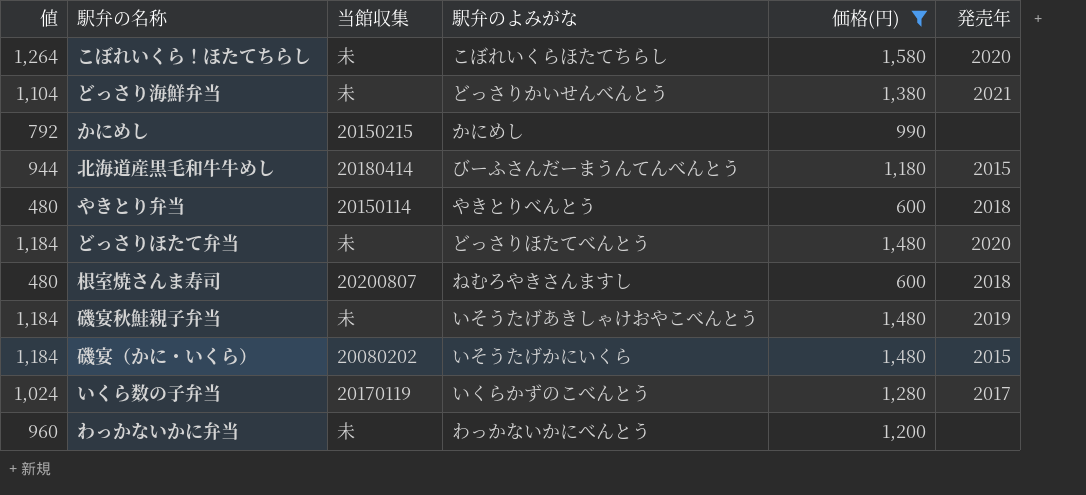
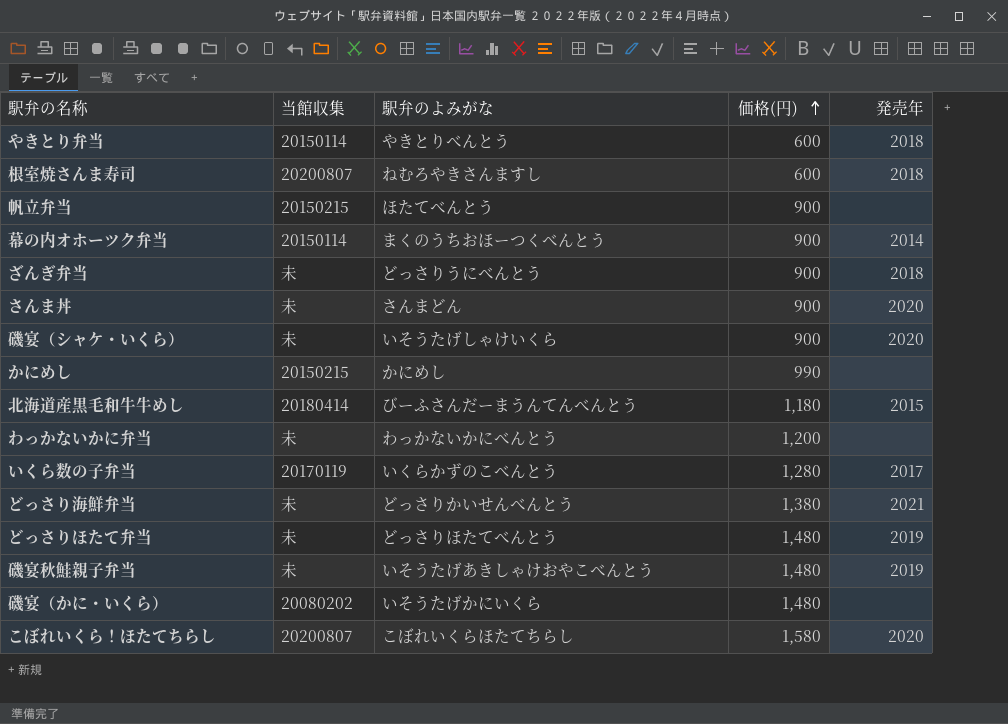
filter: 価格(円) != 900 -> none
row order: none -> 価格(円) ascending
column 値 | formula: [価格(円)] * 0.8 -> none
どっさりほたて弁当 | 発売年: 2020 -> 2019
磯宴（かに・いくら） | 発売年: 2015 -> none
こぼれいくら！ほたてちらし | 当館収集: 未 -> 20200807

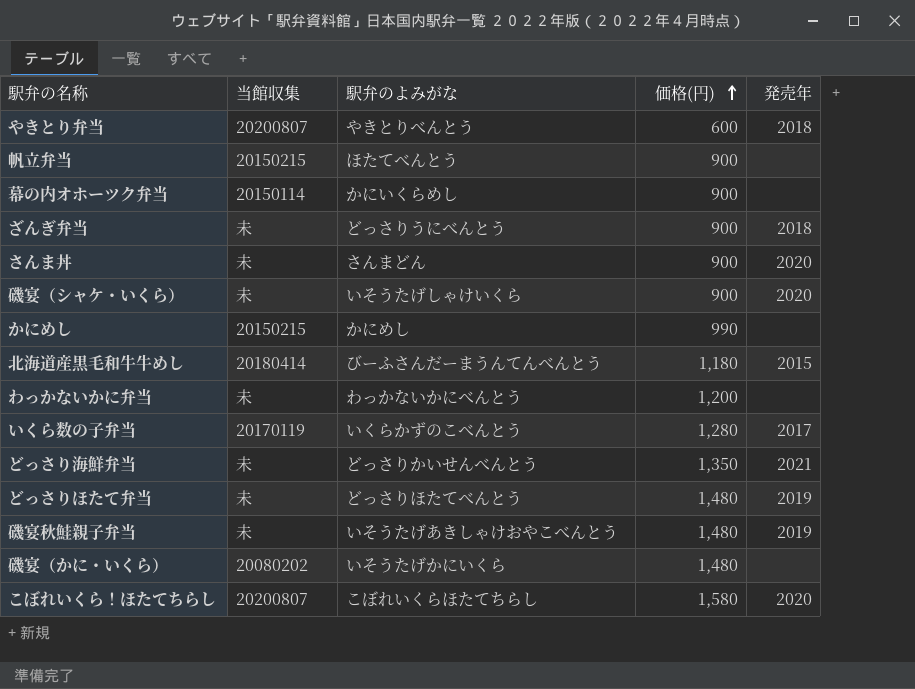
row 根室焼さんま寿司: 20200807 | ねむろやきさんますし | 600 | 2018 -> none
やきとり弁当 | 当館収集: 20150114 -> 20200807
幕の内オホーツク弁当 | 駅弁のよみがな: まくのうちおほーつくべんとう -> かにいくらめし
幕の内オホーツク弁当 | 発売年: 2014 -> none
どっさり海鮮弁当 | 価格(円): 1,380 -> 1,350

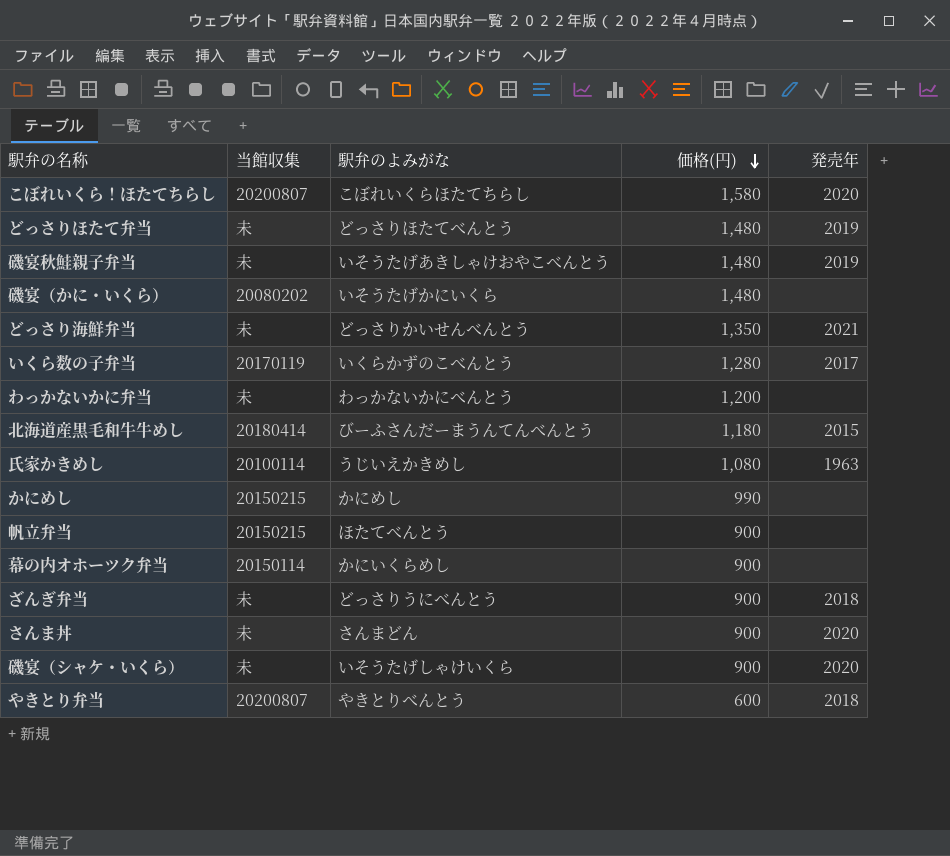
row order: 価格(円) ascending -> 価格(円) descending
row 氏家かきめし: none -> 20100114 | うじいえかきめし | 1,080 | 1963

